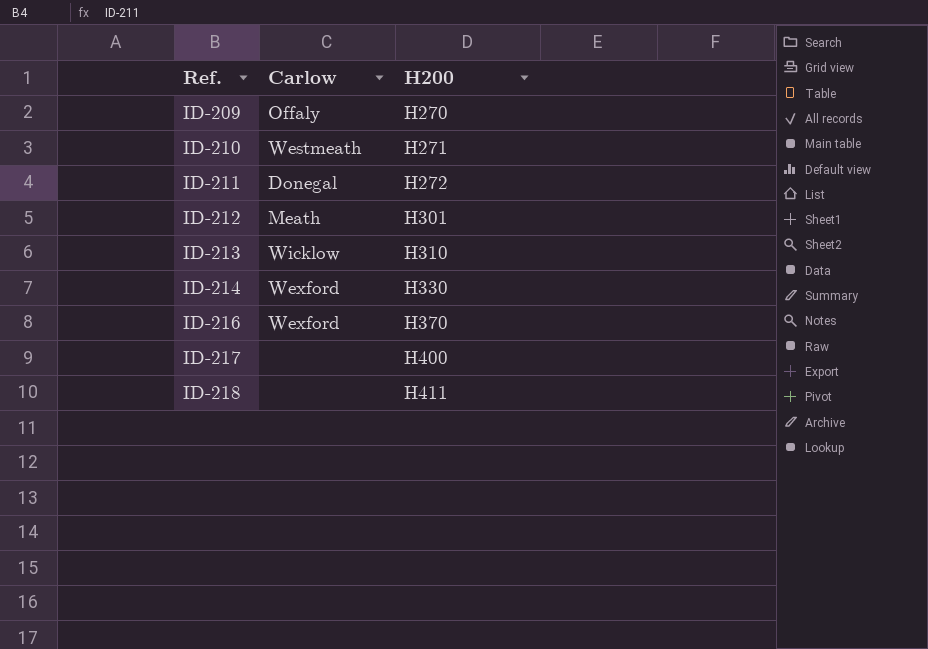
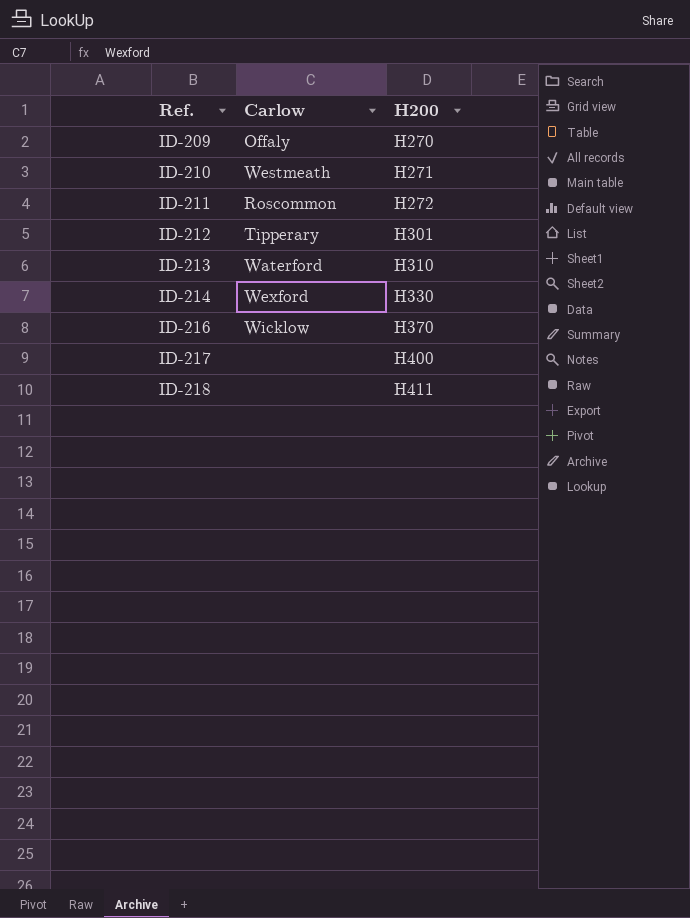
ID-211 | Carlow: Donegal -> Roscommon
ID-212 | Carlow: Meath -> Tipperary
ID-213 | Carlow: Wicklow -> Waterford
ID-216 | Carlow: Wexford -> Wicklow

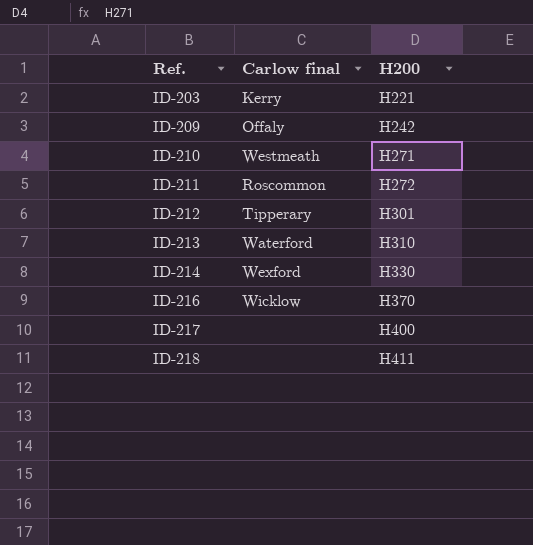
column name: Carlow -> Carlow final
row ID-203: none -> Kerry | H221
ID-209 | H200: H270 -> H242

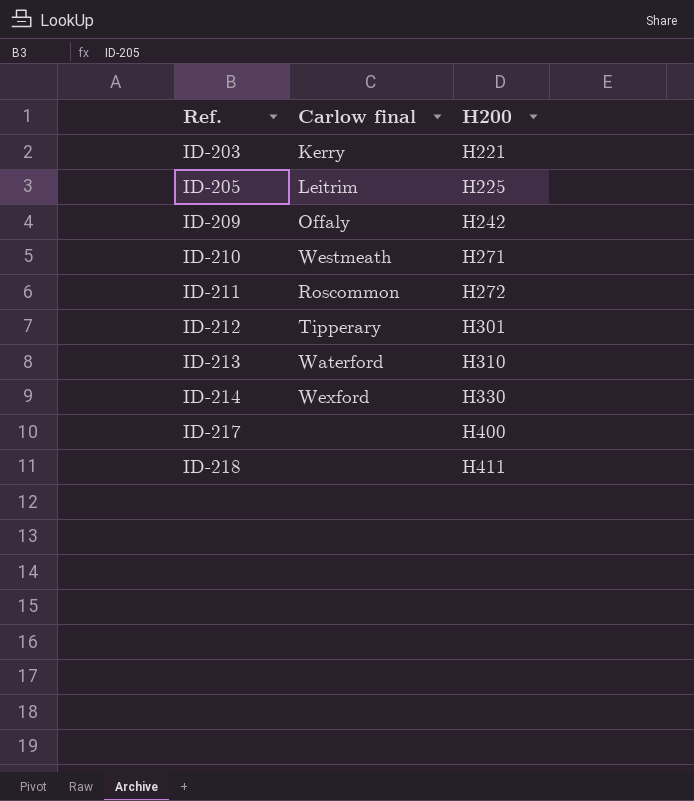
row ID-216: Wicklow | H370 -> none
row ID-205: none -> Leitrim | H225

